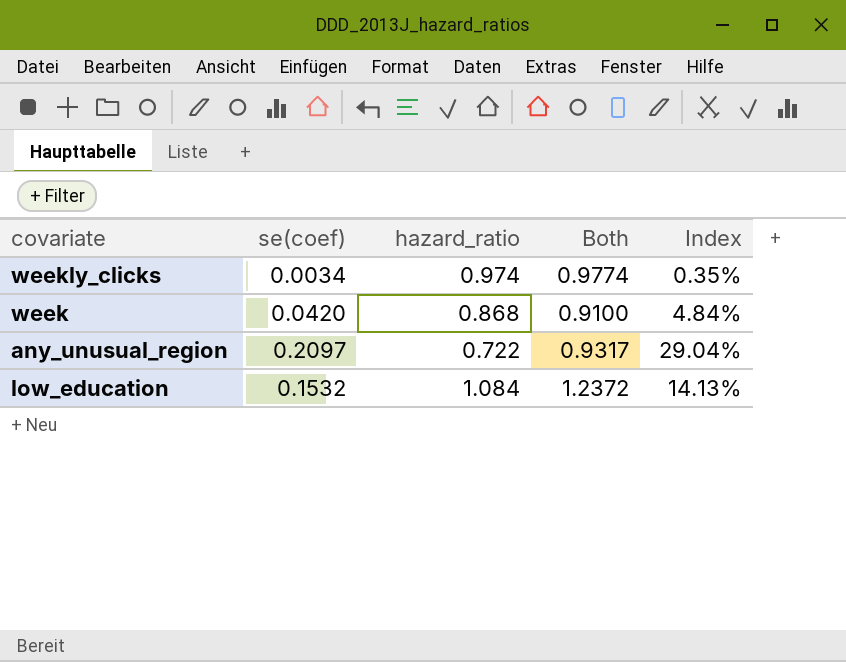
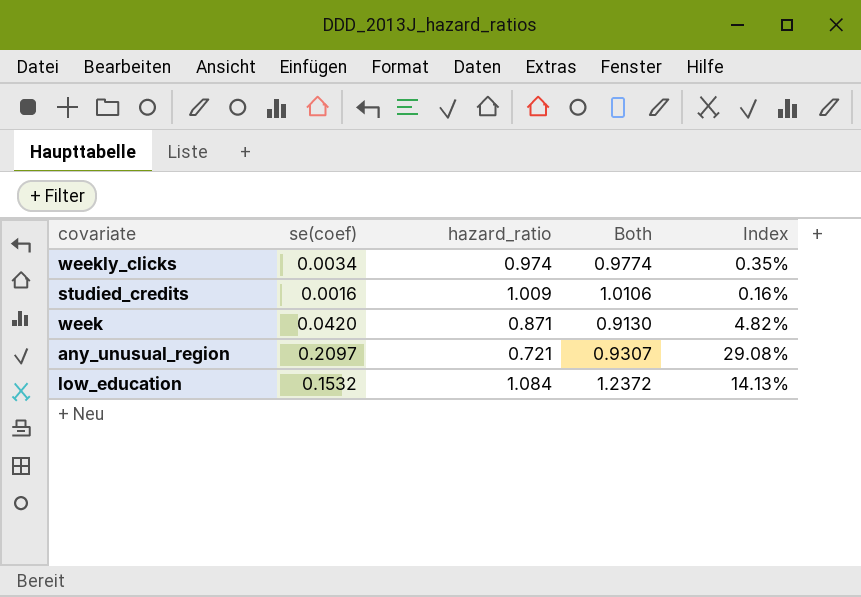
row studied_credits: none -> 0.0016 | 1.009 | 1.0106 | 0.16%
week | hazard_ratio: 0.868 -> 0.871
week | Both: 0.9100 -> 0.9130
week | Index: 4.84% -> 4.82%
any_unusual_region | hazard_ratio: 0.722 -> 0.721
any_unusual_region | Both: 0.9317 -> 0.9307
any_unusual_region | Index: 29.04% -> 29.08%

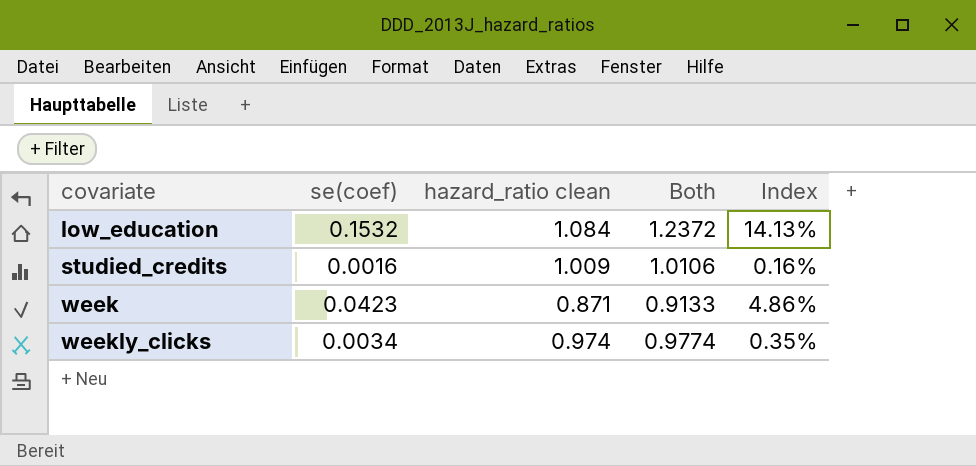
row order: none -> covariate ascending
column name: hazard_ratio -> hazard_ratio clean
row any_unusual_region: 0.2097 | 0.721 | 0.9307 | 29.08% -> none
week | se(coef): 0.0420 -> 0.0423
week | Both: 0.9130 -> 0.9133
week | Index: 4.82% -> 4.86%

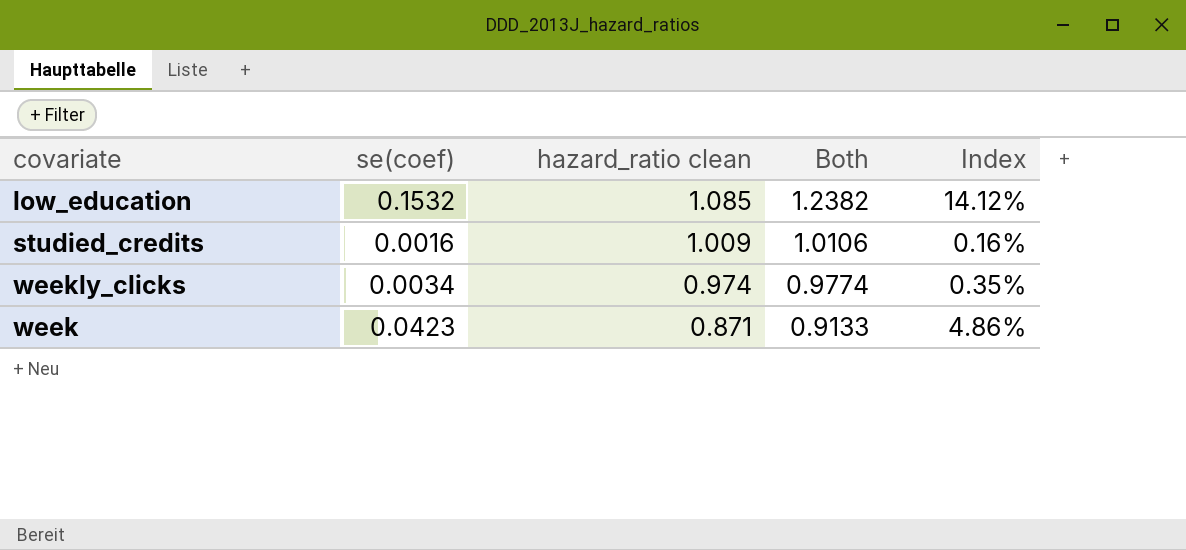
row order: covariate ascending -> hazard_ratio clean descending
low_education | hazard_ratio clean: 1.084 -> 1.085
low_education | Both: 1.2372 -> 1.2382
low_education | Index: 14.13% -> 14.12%

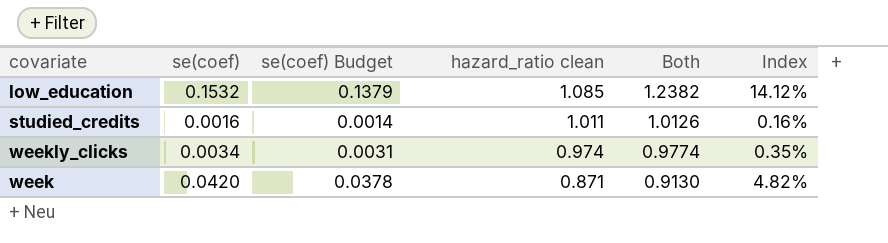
column se(coef) Budget | formula: none -> [se(coef)] * 0.9
studied_credits | hazard_ratio clean: 1.009 -> 1.011
studied_credits | Both: 1.0106 -> 1.0126
week | se(coef): 0.0423 -> 0.0420
week | Both: 0.9133 -> 0.9130
week | Index: 4.86% -> 4.82%

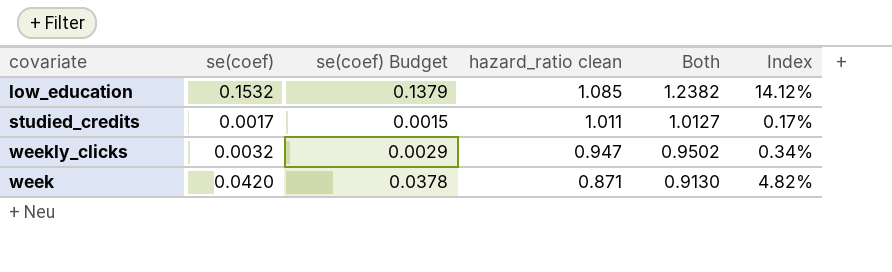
studied_credits | se(coef): 0.0016 -> 0.0017
studied_credits | se(coef) Budget: 0.0014 -> 0.0015
studied_credits | Both: 1.0126 -> 1.0127
studied_credits | Index: 0.16% -> 0.17%
weekly_clicks | se(coef): 0.0034 -> 0.0032
weekly_clicks | se(coef) Budget: 0.0031 -> 0.0029
weekly_clicks | hazard_ratio clean: 0.974 -> 0.947
weekly_clicks | Both: 0.9774 -> 0.9502
weekly_clicks | Index: 0.35% -> 0.34%

